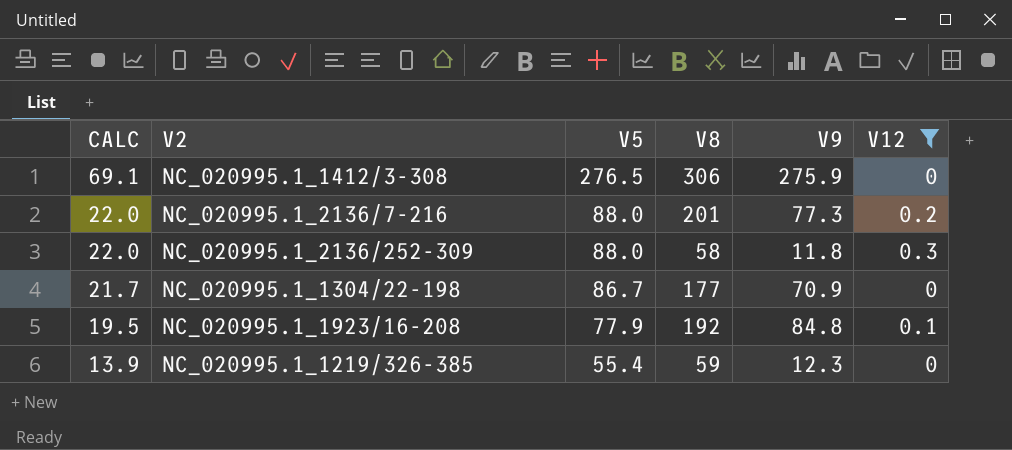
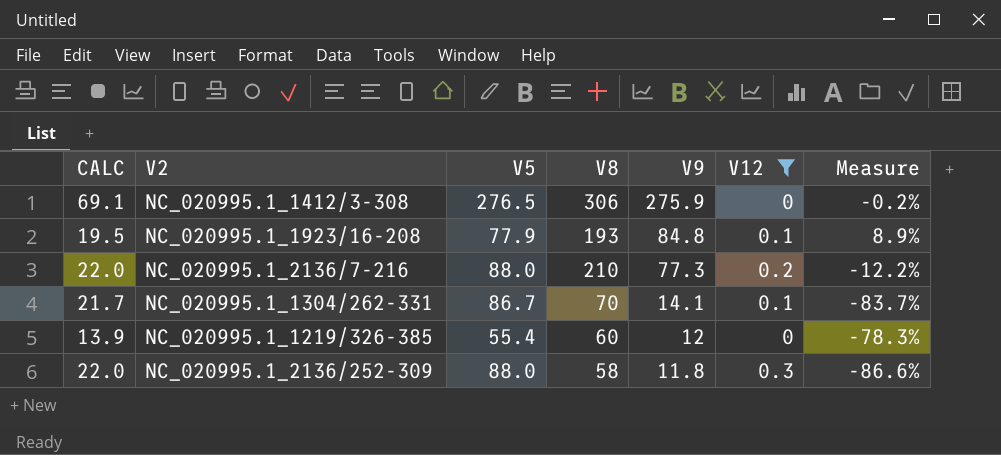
row order: CALC descending -> V9 descending
column Measure | formula: none -> ([V9] - [V5]) / [V5]
row NC_020995.1_1304/22-198: 21.7 | 86.7 | 177 | 70.9 | 0 -> none
NC_020995.1_1923/16-208 | V8: 192 -> 193
NC_020995.1_2136/7-216 | V8: 201 -> 210
row NC_020995.1_1304/262-331: none -> 21.7 | 86.7 | 70 | 14.1 | 0.1 | -83.7%
NC_020995.1_1219/326-385 | V8: 59 -> 60
NC_020995.1_1219/326-385 | V9: 12.3 -> 12

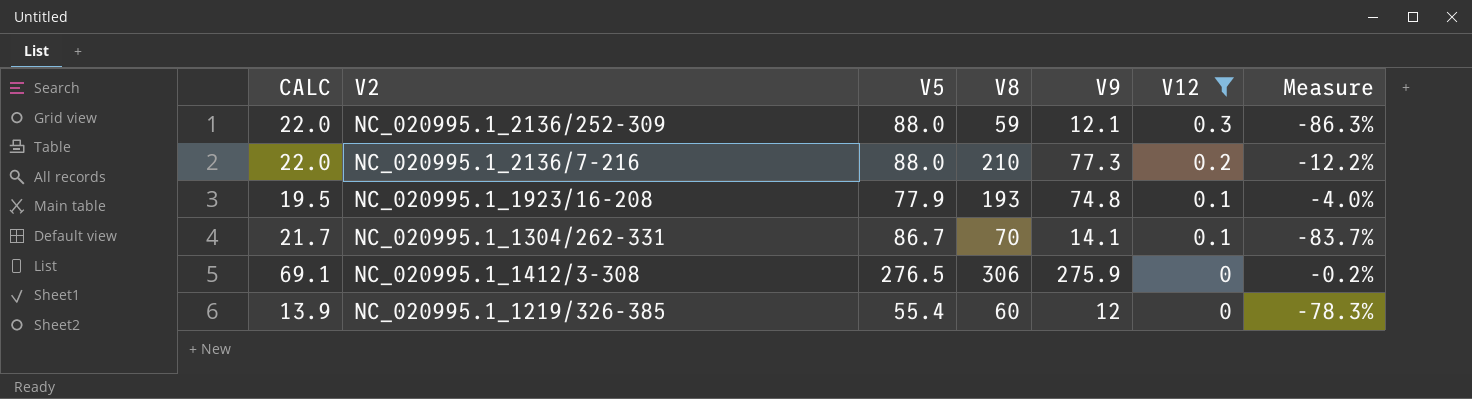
row order: V9 descending -> V12 descending
NC_020995.1_2136/252-309 | V8: 58 -> 59
NC_020995.1_2136/252-309 | V9: 11.8 -> 12.1
NC_020995.1_2136/252-309 | Measure: -86.6% -> -86.3%
NC_020995.1_1923/16-208 | V9: 84.8 -> 74.8
NC_020995.1_1923/16-208 | Measure: 8.9% -> -4.0%

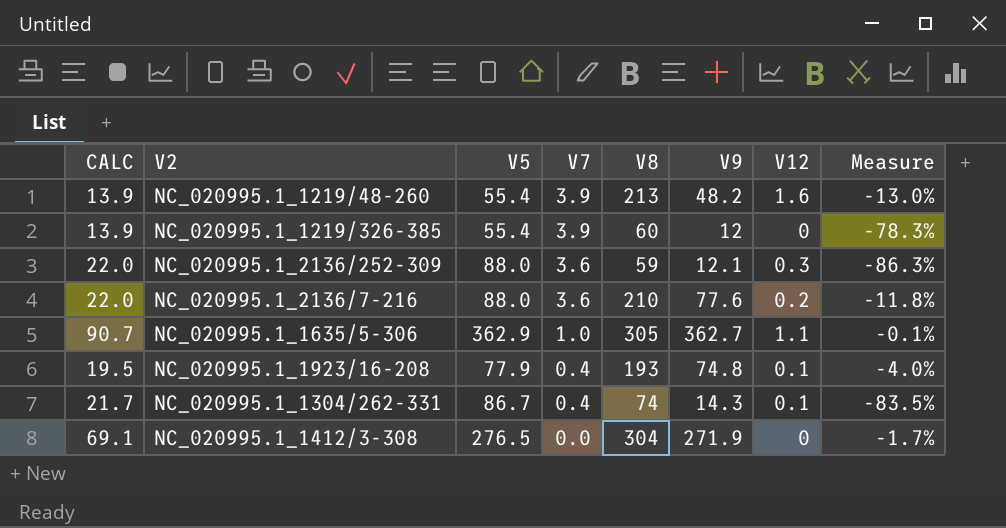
filter: V12 <= 0.3 -> none
row order: V12 descending -> V7 descending
column V7 | position: none -> 4
NC_020995.1_2136/7-216 | V9: 77.3 -> 77.6
NC_020995.1_2136/7-216 | Measure: -12.2% -> -11.8%
NC_020995.1_1304/262-331 | V8: 70 -> 74
NC_020995.1_1304/262-331 | V9: 14.1 -> 14.3
NC_020995.1_1304/262-331 | Measure: -83.7% -> -83.5%
NC_020995.1_1412/3-308 | V8: 306 -> 304
NC_020995.1_1412/3-308 | V9: 275.9 -> 271.9
NC_020995.1_1412/3-308 | Measure: -0.2% -> -1.7%

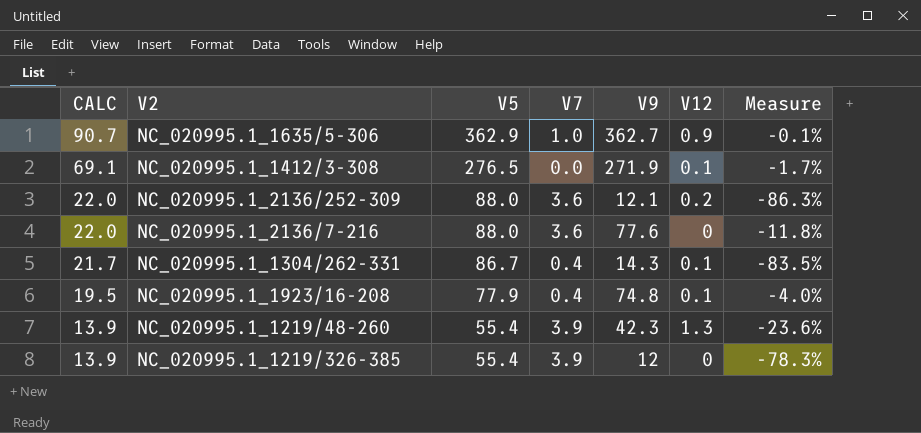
row order: V7 descending -> CALC descending
column V8 | position: 5 -> none
NC_020995.1_1635/5-306 | V12: 1.1 -> 0.9
NC_020995.1_1412/3-308 | V12: 0 -> 0.1
NC_020995.1_2136/252-309 | V12: 0.3 -> 0.2
NC_020995.1_2136/7-216 | V12: 0.2 -> 0
NC_020995.1_1219/48-260 | V9: 48.2 -> 42.3
NC_020995.1_1219/48-260 | V12: 1.6 -> 1.3
NC_020995.1_1219/48-260 | Measure: -13.0% -> -23.6%

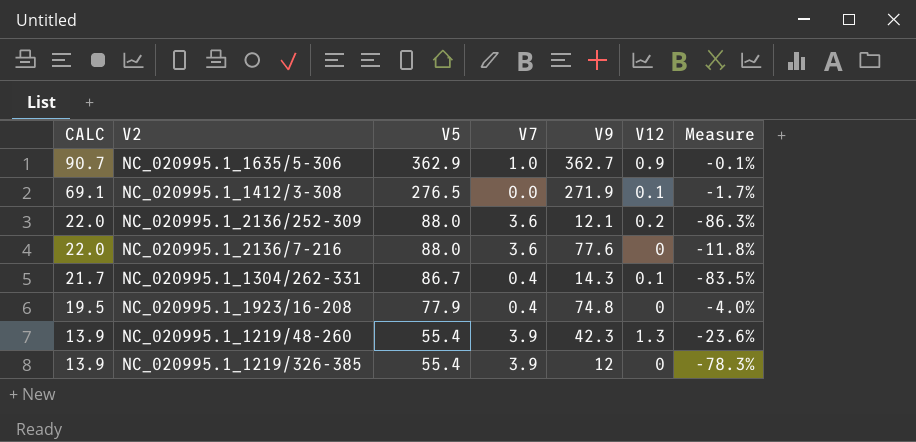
NC_020995.1_1923/16-208 | V12: 0.1 -> 0

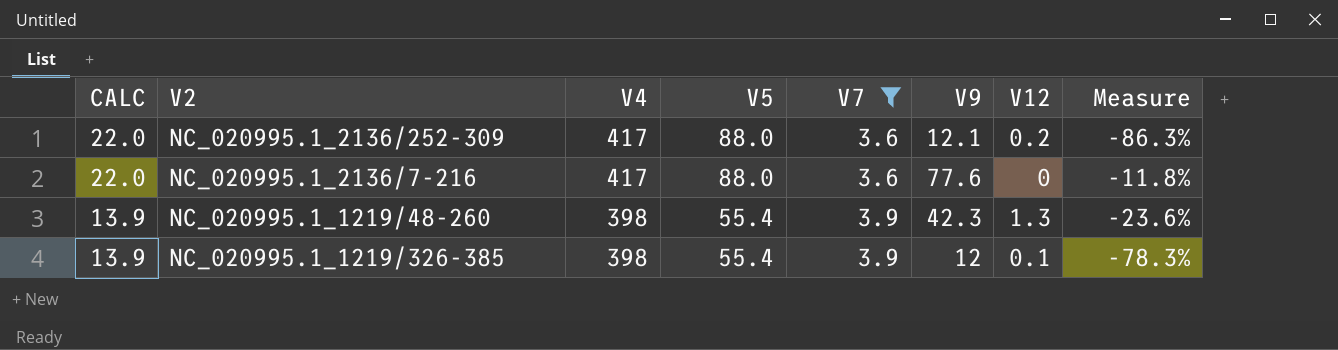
filter: none -> V7 >= 3.6
column V4 | position: none -> 3
NC_020995.1_1219/326-385 | V12: 0 -> 0.1

